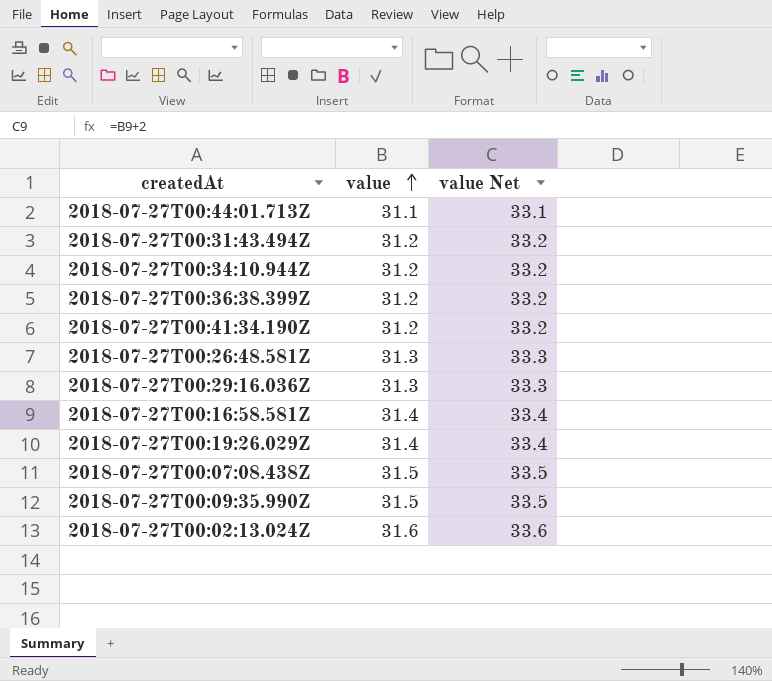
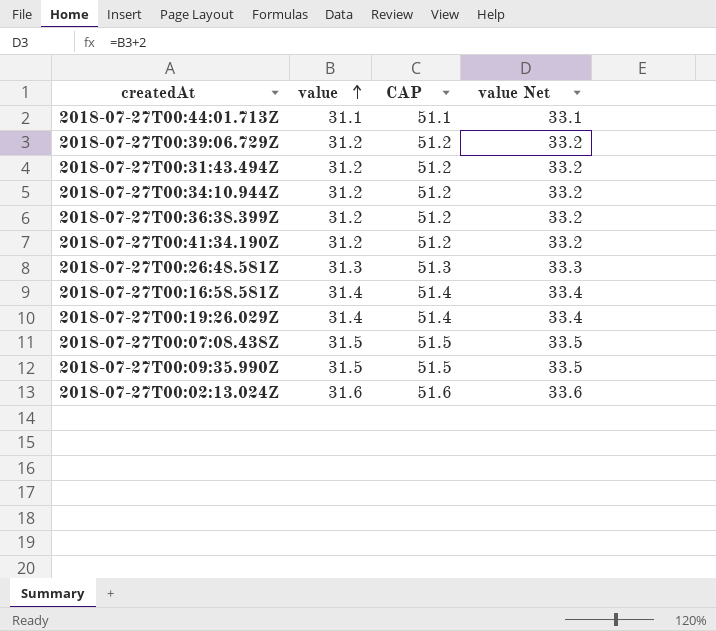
column CAP | formula: none -> [value] + 20
row 2018-07-27T00:29:16.036Z: 31.3 | 33.3 -> none
row 2018-07-27T00:39:06.729Z: none -> 31.2 | 51.2 | 33.2

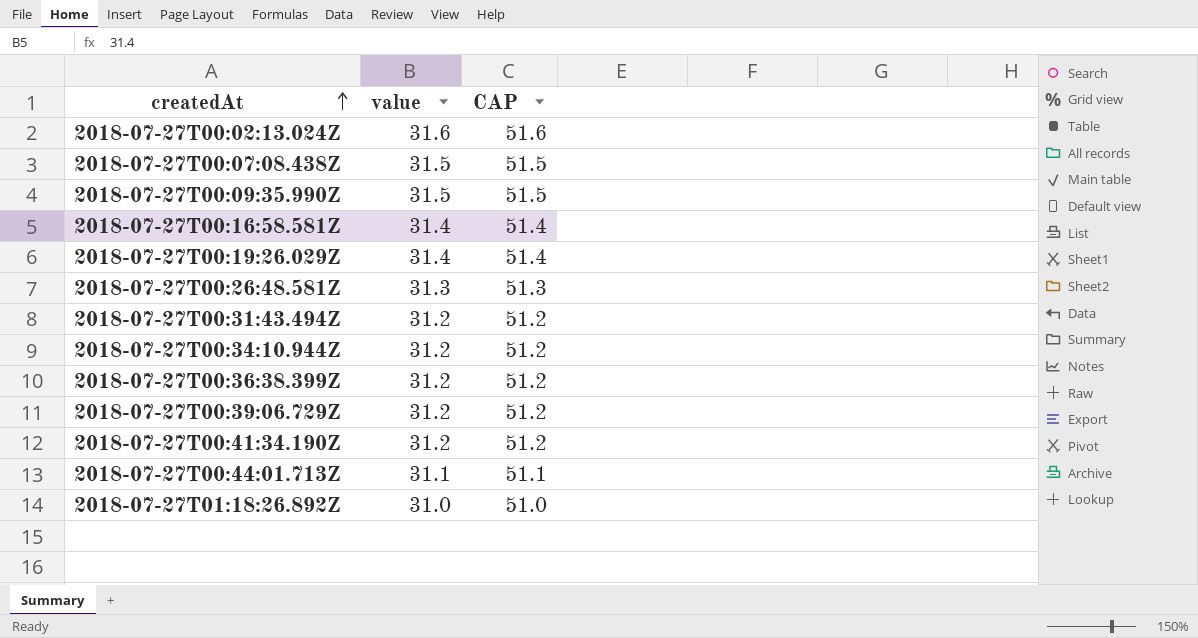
row order: value ascending -> createdAt ascending
column value Net | formula: [value] + 2 -> none
row 2018-07-27T01:18:26.892Z: none -> 31.0 | 51.0

